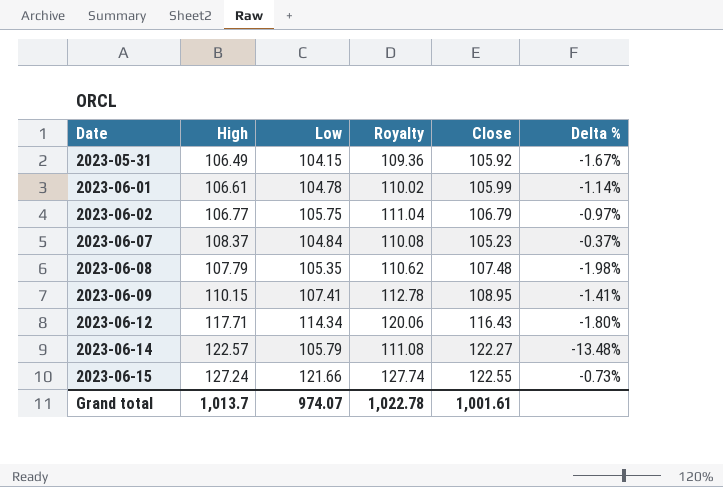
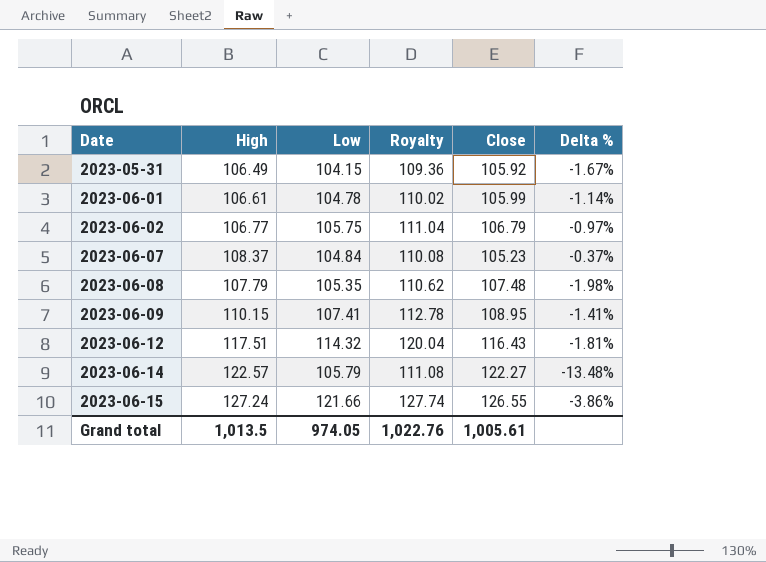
2023-06-12 | High: 117.71 -> 117.51
2023-06-12 | Low: 114.34 -> 114.32
2023-06-12 | Royalty: 120.06 -> 120.04
2023-06-12 | Delta %: -1.80% -> -1.81%
2023-06-15 | Close: 122.55 -> 126.55
2023-06-15 | Delta %: -0.73% -> -3.86%
Grand total | High: 1,013.7 -> 1,013.5
Grand total | Low: 974.07 -> 974.05
Grand total | Royalty: 1,022.78 -> 1,022.76
Grand total | Close: 1,001.61 -> 1,005.61

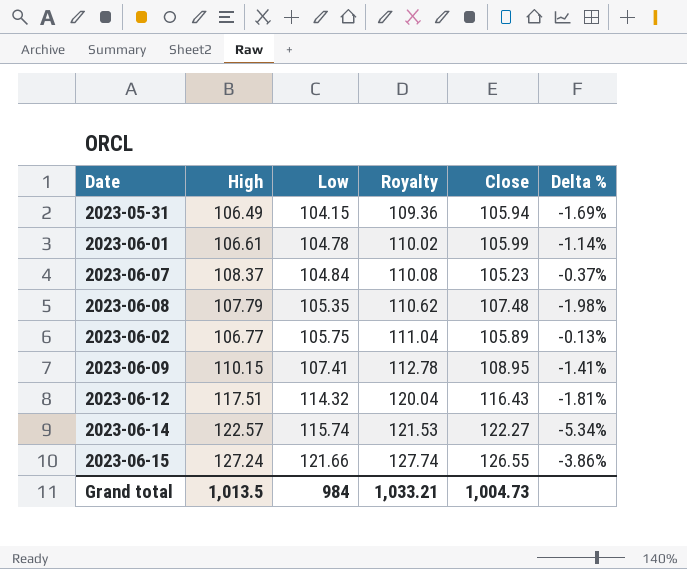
row order: Date ascending -> Low ascending
2023-05-31 | Close: 105.92 -> 105.94
2023-05-31 | Delta %: -1.67% -> -1.69%
2023-06-02 | Close: 106.79 -> 105.89
2023-06-02 | Delta %: -0.97% -> -0.13%
2023-06-14 | Low: 105.79 -> 115.74
2023-06-14 | Royalty: 111.08 -> 121.53
2023-06-14 | Delta %: -13.48% -> -5.34%
Grand total | Low: 974.05 -> 984
Grand total | Royalty: 1,022.76 -> 1,033.21
Grand total | Close: 1,005.61 -> 1,004.73

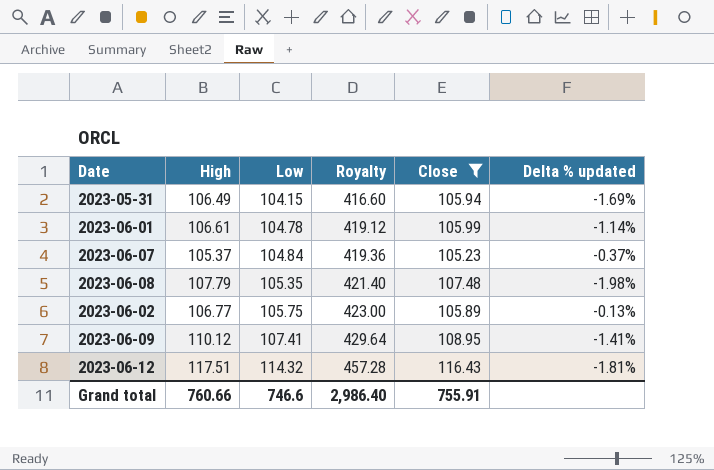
filter: none -> Close <= 116.43
column Royalty | formula: [Low] * 1.05 -> [Low] * 4
column name: Delta % -> Delta % updated
2023-06-07 | High: 108.37 -> 105.37
2023-06-09 | High: 110.15 -> 110.12
Grand total | High: 1,013.5 -> 760.66
Grand total | Low: 984 -> 746.6
Grand total | Royalty: 1,033.21 -> 2,986.40
Grand total | Close: 1,004.73 -> 755.91

